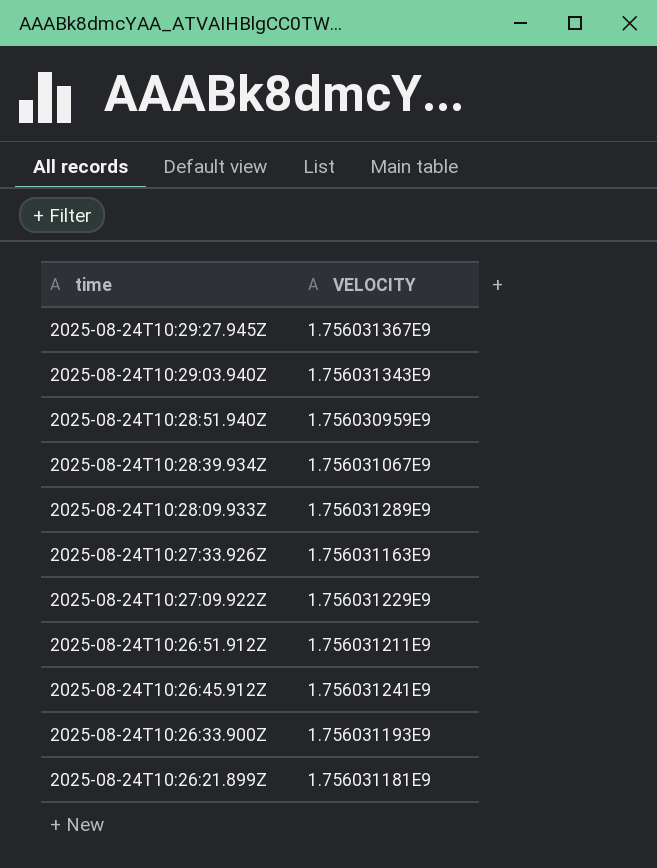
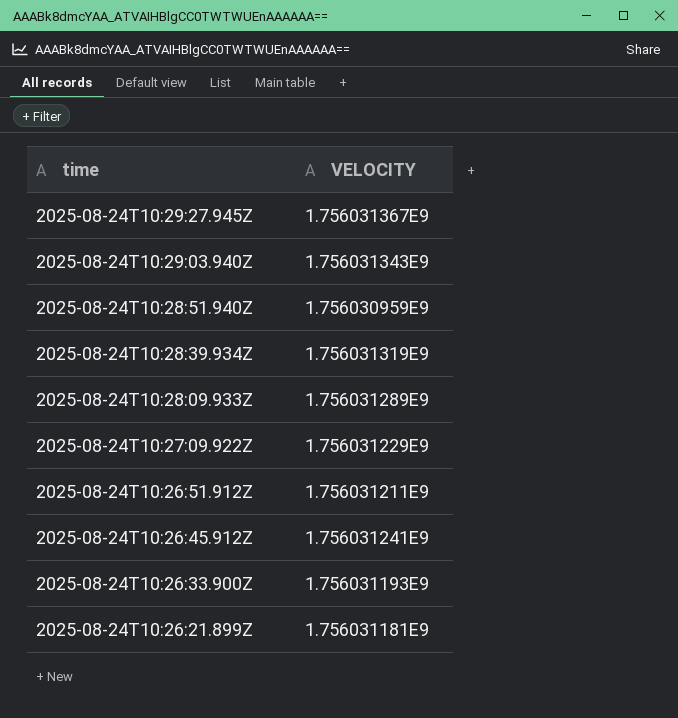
row 2025-08-24T10:27:33.926Z: 1.756031163E9 -> none
2025-08-24T10:28:39.934Z | VELOCITY: 1.756031067E9 -> 1.756031319E9

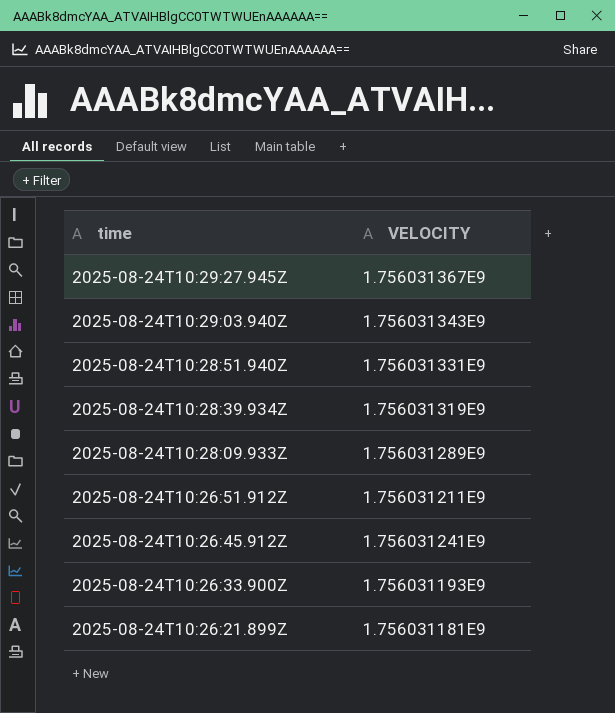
row 2025-08-24T10:27:09.922Z: 1.756031229E9 -> none
2025-08-24T10:28:51.940Z | VELOCITY: 1.756030959E9 -> 1.756031331E9

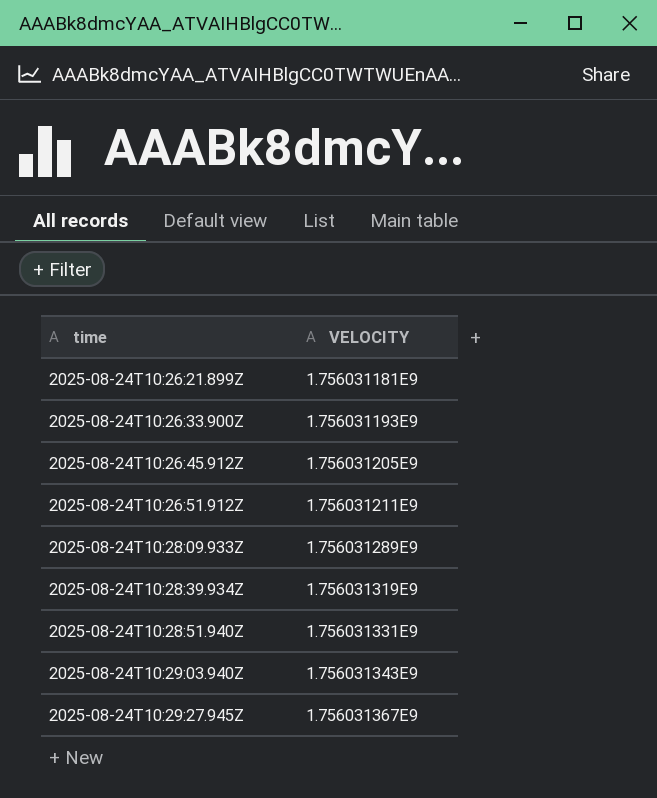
row order: time descending -> time ascending
2025-08-24T10:26:45.912Z | VELOCITY: 1.756031241E9 -> 1.756031205E9

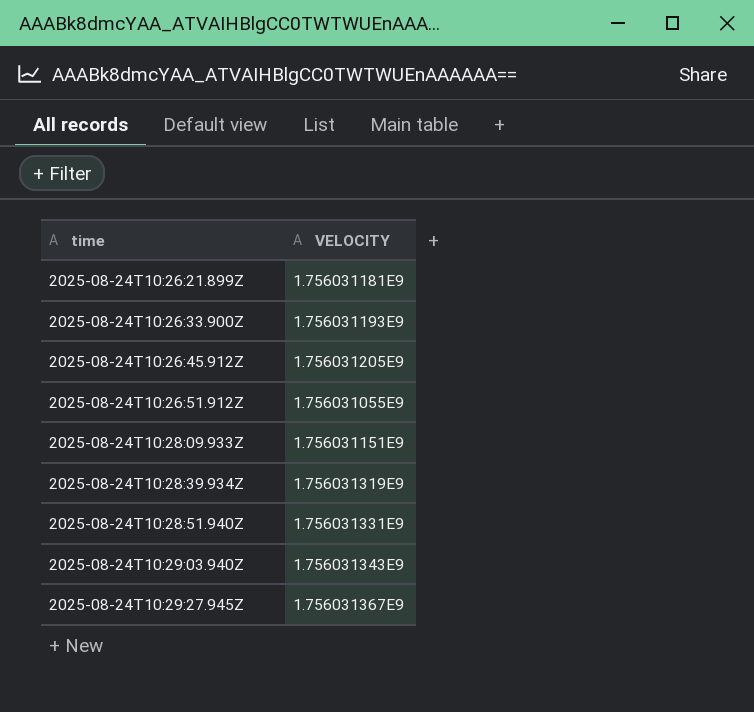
2025-08-24T10:26:51.912Z | VELOCITY: 1.756031211E9 -> 1.756031055E9
2025-08-24T10:28:09.933Z | VELOCITY: 1.756031289E9 -> 1.756031151E9

